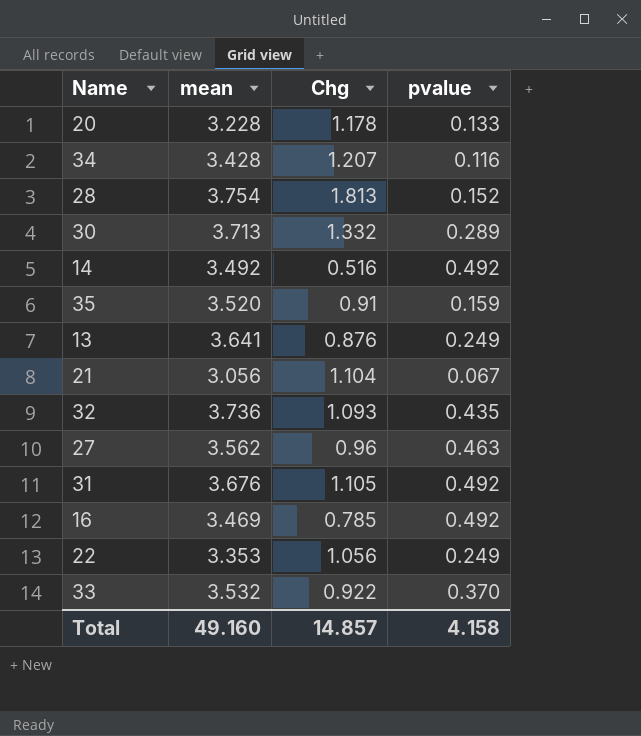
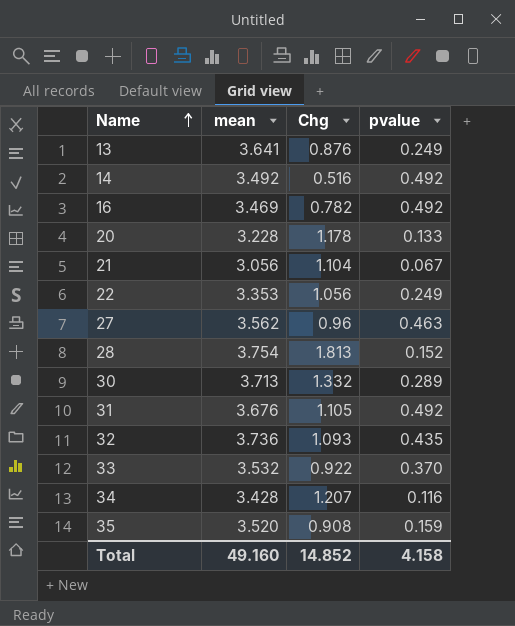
row order: none -> Name ascending
16 | Chg: 0.785 -> 0.782
35 | Chg: 0.91 -> 0.908
Total | Chg: 14.857 -> 14.852

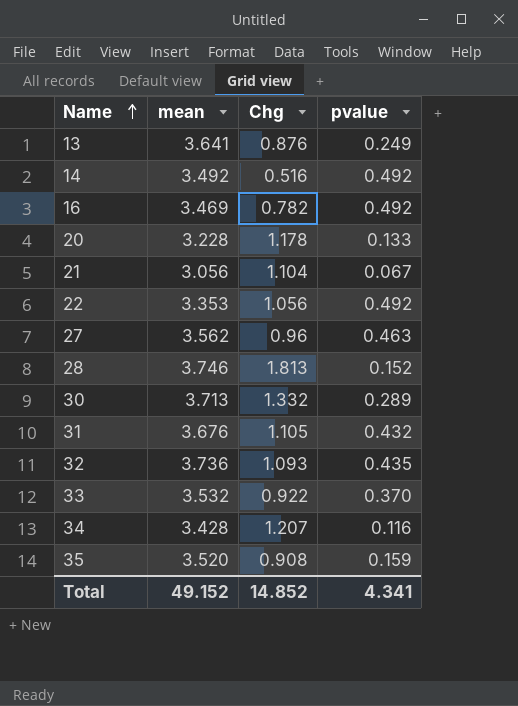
22 | pvalue: 0.249 -> 0.492
28 | mean: 3.754 -> 3.746
31 | pvalue: 0.492 -> 0.432
Total | mean: 49.160 -> 49.152
Total | pvalue: 4.158 -> 4.341

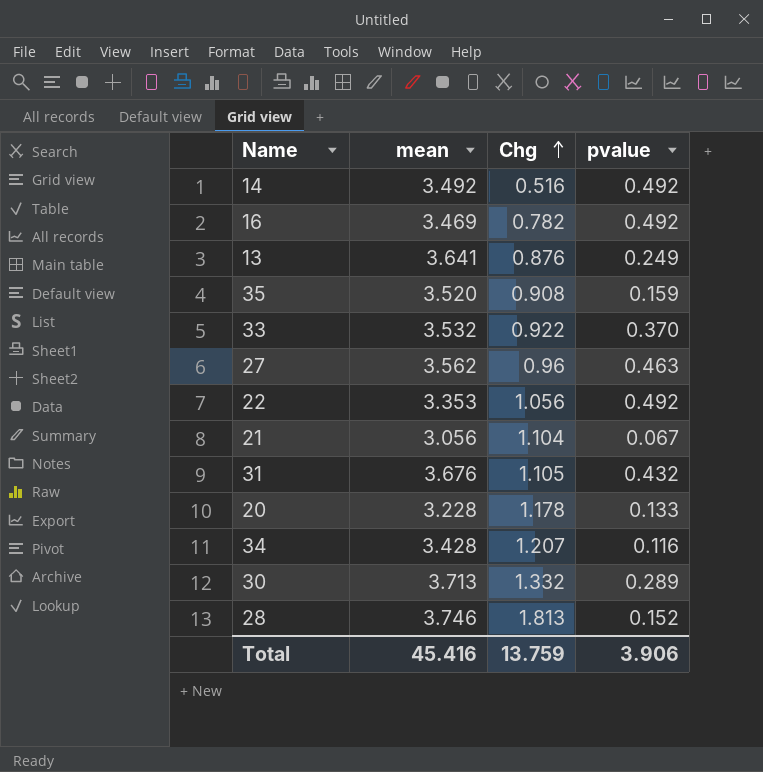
row order: Name ascending -> Chg ascending
row 32: 3.736 | 1.093 | 0.435 -> none
Total | mean: 49.152 -> 45.416
Total | Chg: 14.852 -> 13.759
Total | pvalue: 4.341 -> 3.906

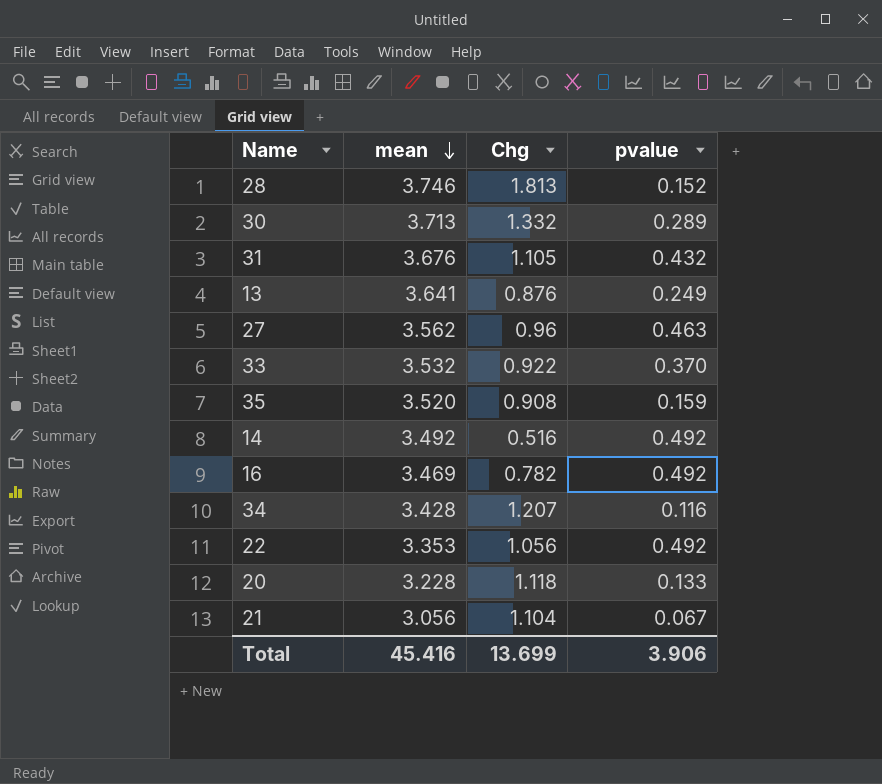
row order: Chg ascending -> mean descending
20 | Chg: 1.178 -> 1.118
Total | Chg: 13.759 -> 13.699

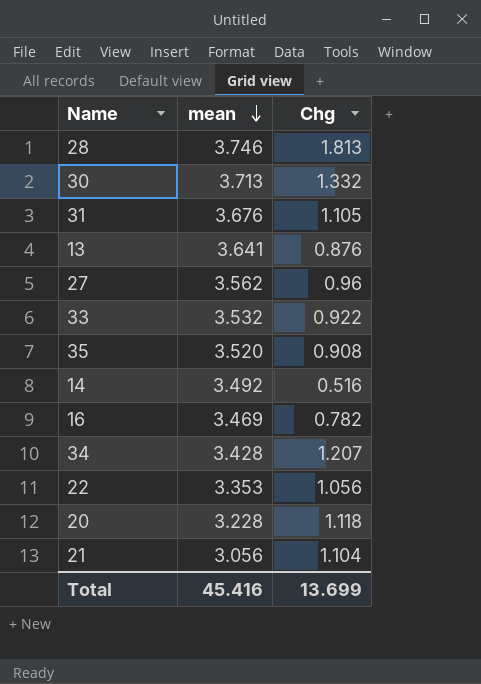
column pvalue | position: 4 -> none

